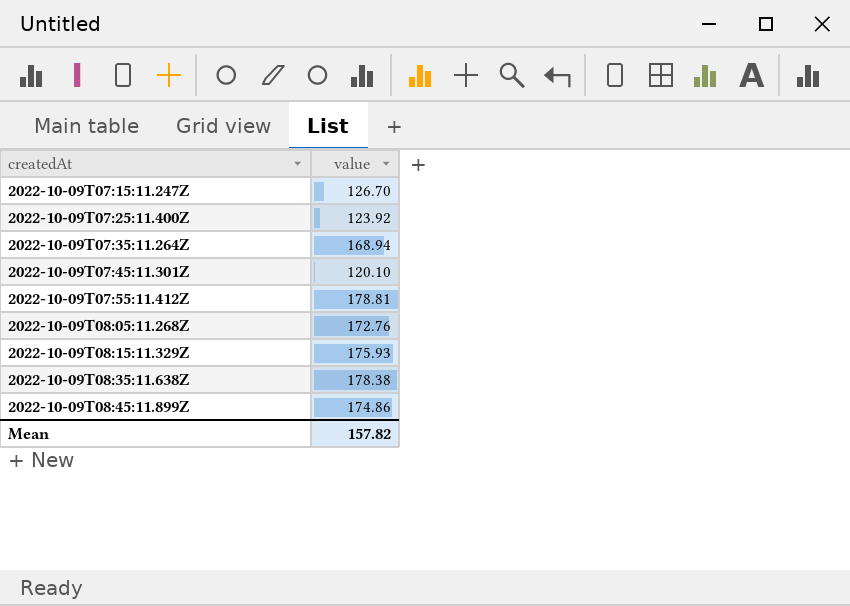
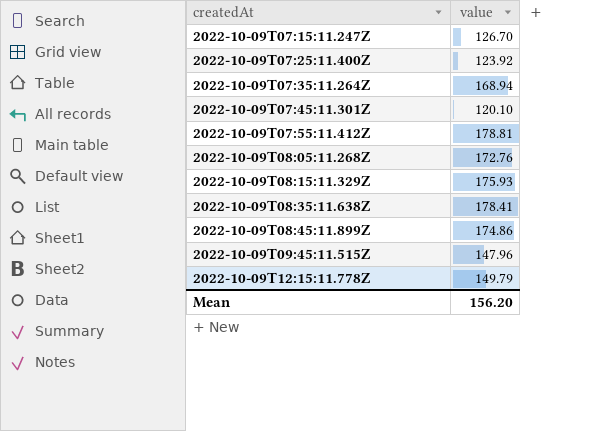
2022-10-09T08:35:11.638Z | value: 178.38 -> 178.41
row 2022-10-09T09:45:11.515Z: none -> 147.96
row 2022-10-09T12:15:11.778Z: none -> 149.79
Mean | value: 157.82 -> 156.20

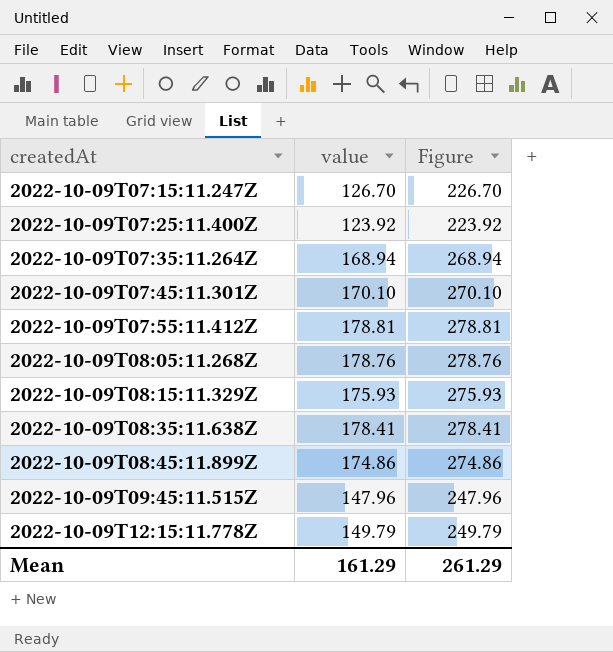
column Figure | formula: none -> [value] + 100
2022-10-09T07:45:11.301Z | value: 120.10 -> 170.10
2022-10-09T08:05:11.268Z | value: 172.76 -> 178.76
Mean | value: 156.20 -> 161.29

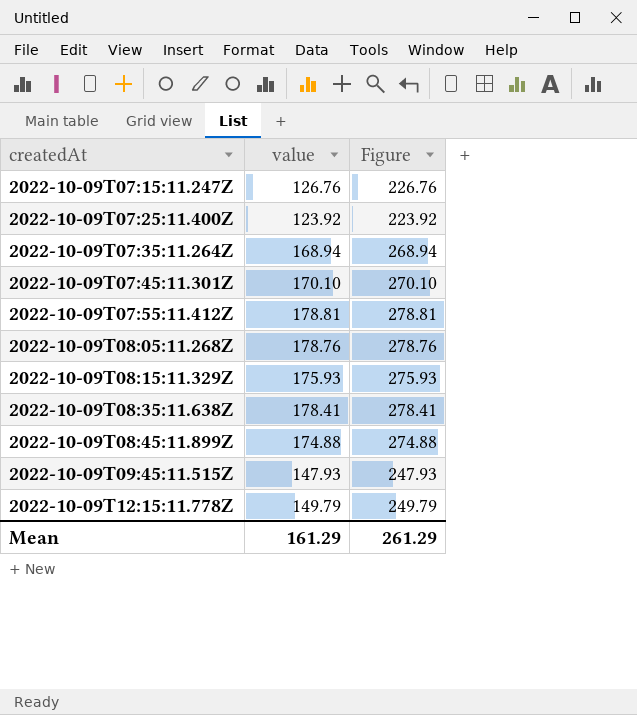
2022-10-09T07:15:11.247Z | value: 126.70 -> 126.76
2022-10-09T07:15:11.247Z | Figure: 226.70 -> 226.76
2022-10-09T08:45:11.899Z | value: 174.86 -> 174.88
2022-10-09T08:45:11.899Z | Figure: 274.86 -> 274.88
2022-10-09T09:45:11.515Z | value: 147.96 -> 147.93
2022-10-09T09:45:11.515Z | Figure: 247.96 -> 247.93

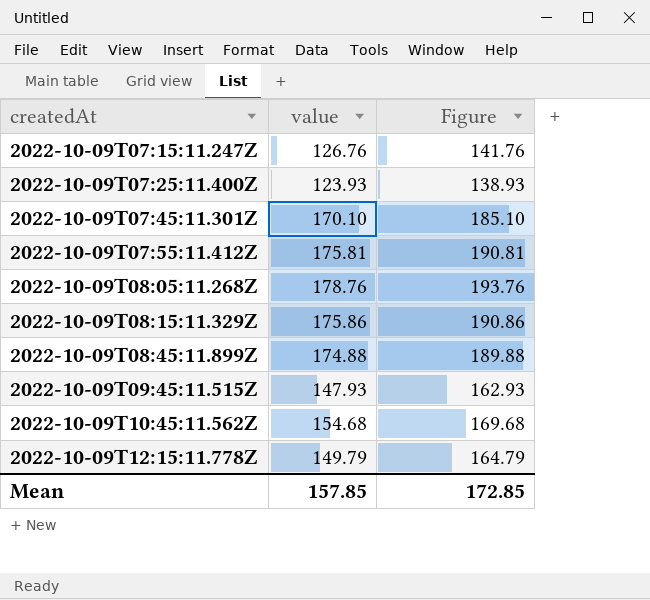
column Figure | formula: [value] + 100 -> [value] + 15
row 2022-10-09T07:35:11.264Z: 168.94 | 268.94 -> none
row 2022-10-09T08:35:11.638Z: 178.41 | 278.41 -> none
2022-10-09T07:25:11.400Z | value: 123.92 -> 123.93
2022-10-09T07:55:11.412Z | value: 178.81 -> 175.81
2022-10-09T08:15:11.329Z | value: 175.93 -> 175.86
row 2022-10-09T10:45:11.562Z: none -> 154.68 | 169.68
Mean | value: 161.29 -> 157.85
Mean | Figure: 261.29 -> 172.85

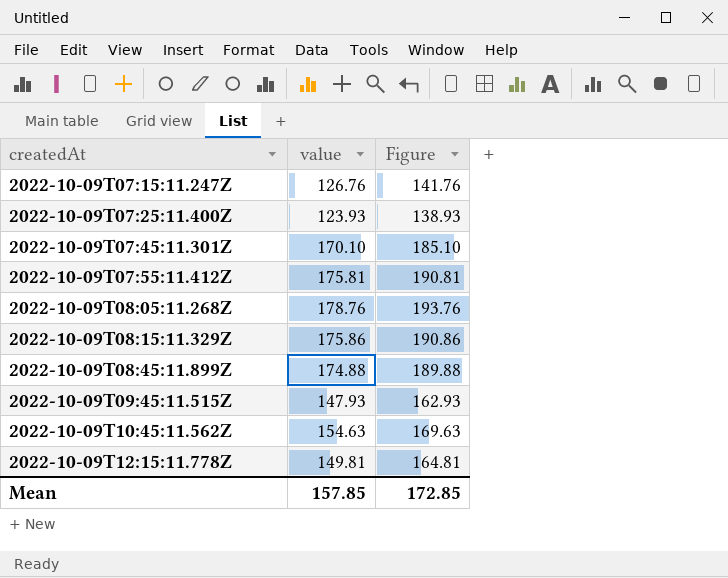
2022-10-09T10:45:11.562Z | value: 154.68 -> 154.63
2022-10-09T10:45:11.562Z | Figure: 169.68 -> 169.63
2022-10-09T12:15:11.778Z | value: 149.79 -> 149.81
2022-10-09T12:15:11.778Z | Figure: 164.79 -> 164.81

